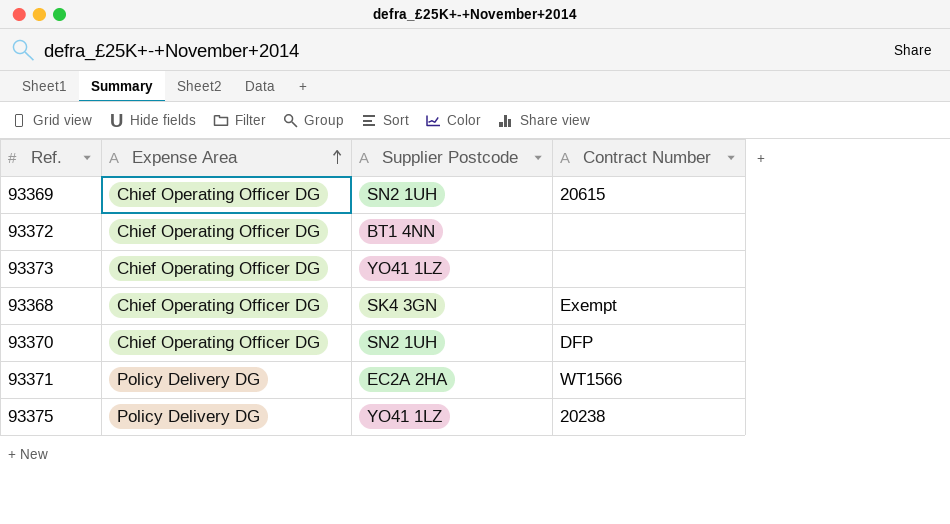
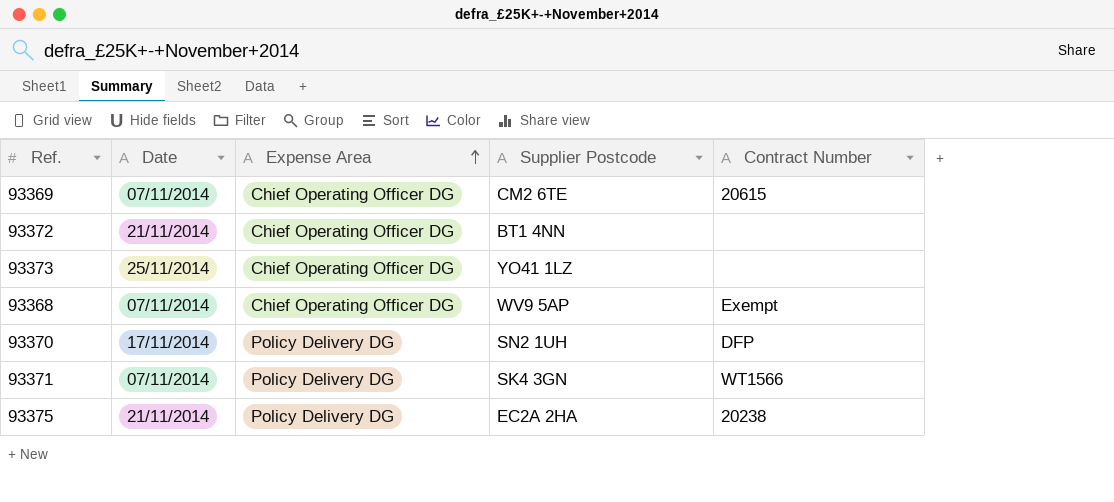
column Date | position: none -> 2
93369 | Supplier Postcode: SN2 1UH -> CM2 6TE
93368 | Supplier Postcode: SK4 3GN -> WV9 5AP
93370 | Expense Area: Chief Operating Officer DG -> Policy Delivery DG
93371 | Supplier Postcode: EC2A 2HA -> SK4 3GN
93375 | Supplier Postcode: YO41 1LZ -> EC2A 2HA

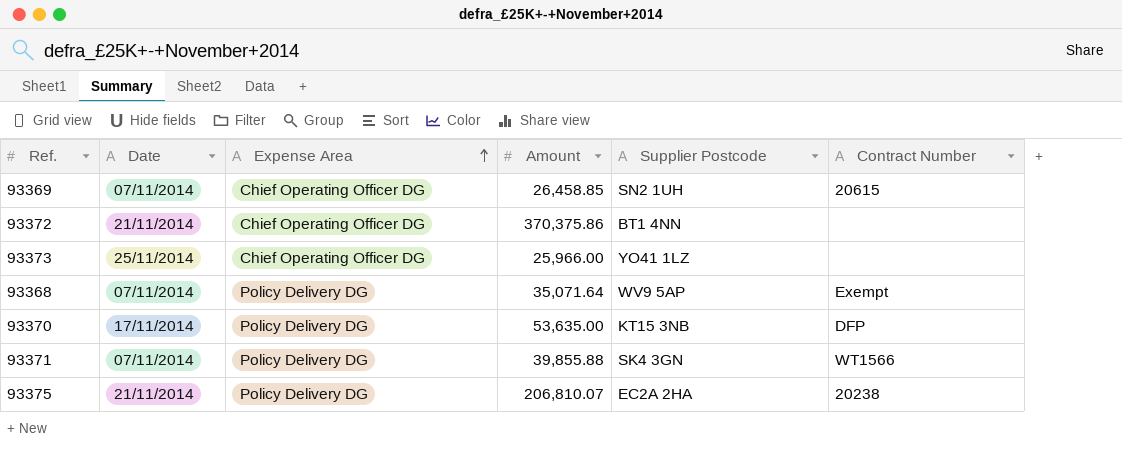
column Amount | position: none -> 4
93369 | Supplier Postcode: CM2 6TE -> SN2 1UH
93368 | Expense Area: Chief Operating Officer DG -> Policy Delivery DG
93370 | Supplier Postcode: SN2 1UH -> KT15 3NB

